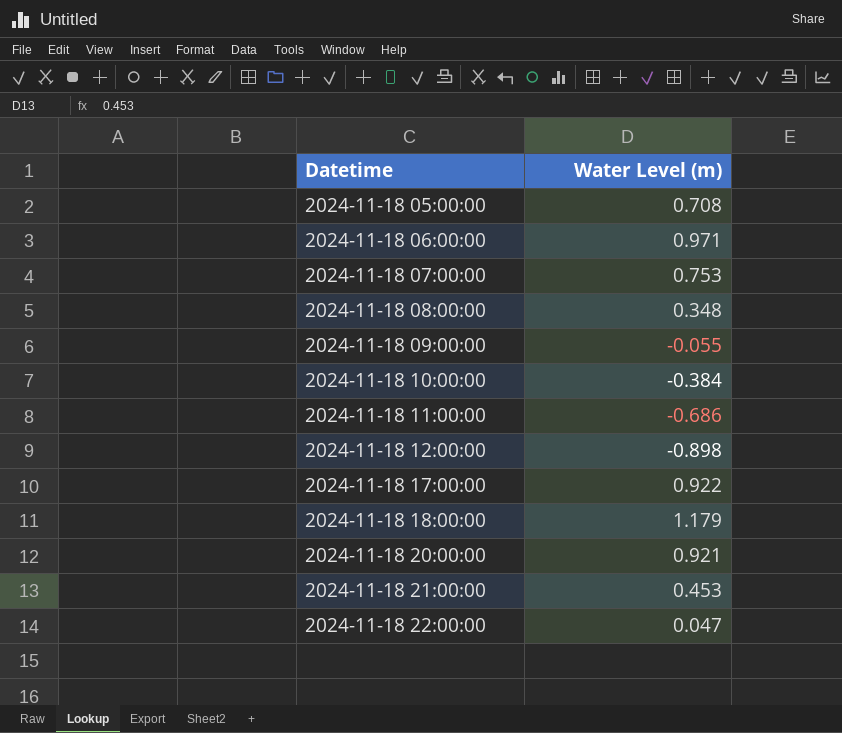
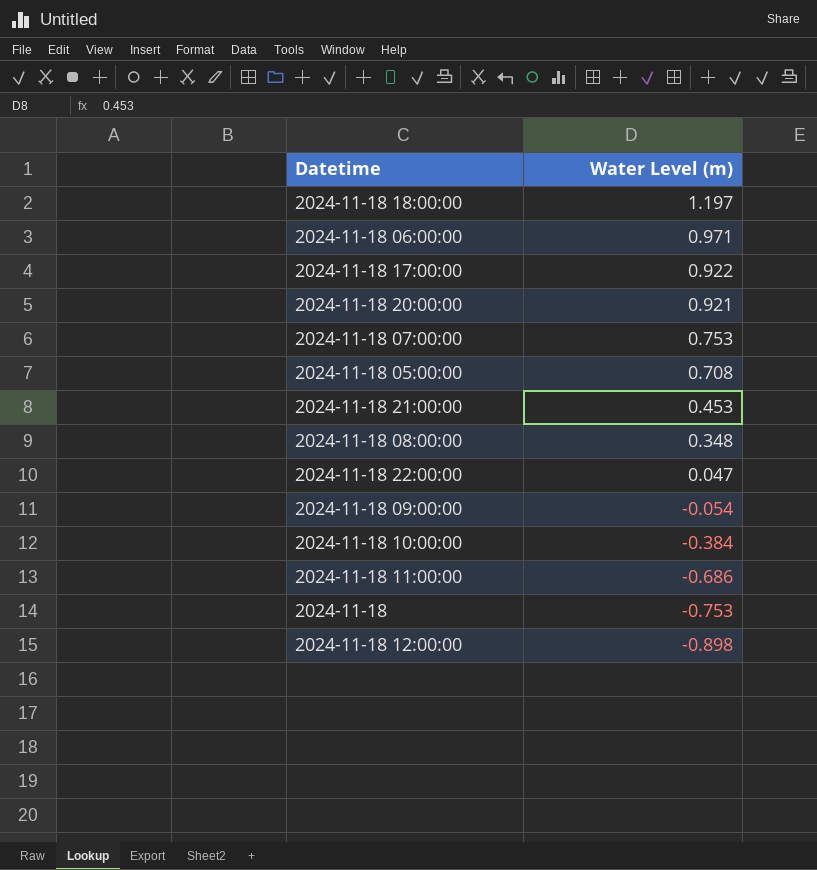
row order: Datetime ascending -> Water Level (m) descending
2024-11-18 18:00:00 | Water Level (m): 1.179 -> 1.197
2024-11-18 09:00:00 | Water Level (m): -0.055 -> -0.054
row 2024-11-18: none -> -0.753

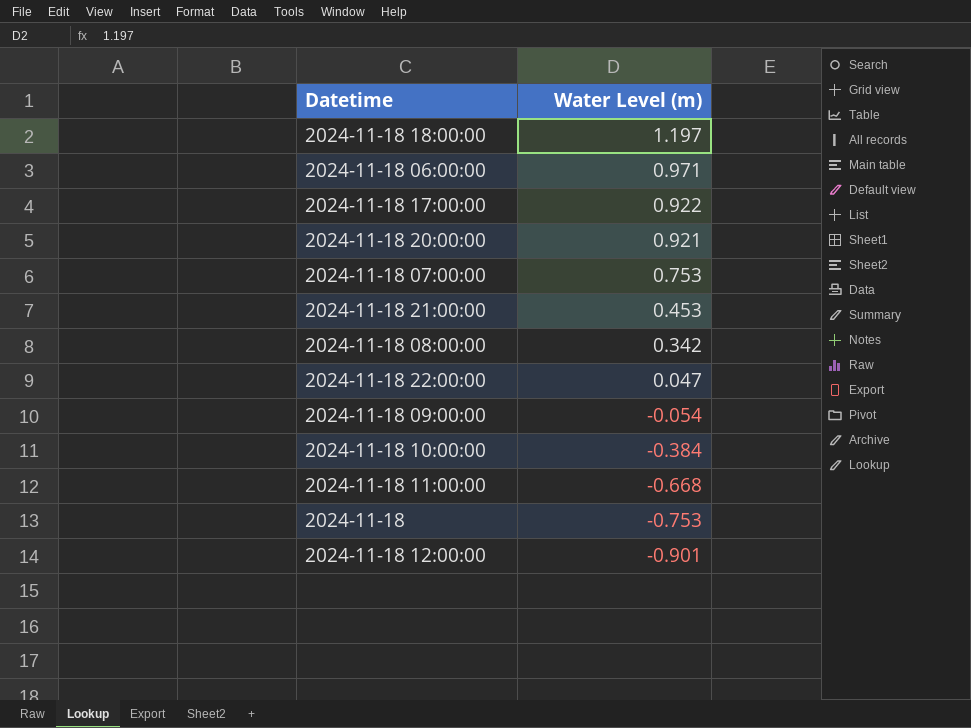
row 2024-11-18 05:00:00: 0.708 -> none
2024-11-18 08:00:00 | Water Level (m): 0.348 -> 0.342
2024-11-18 11:00:00 | Water Level (m): -0.686 -> -0.668
2024-11-18 12:00:00 | Water Level (m): -0.898 -> -0.901

